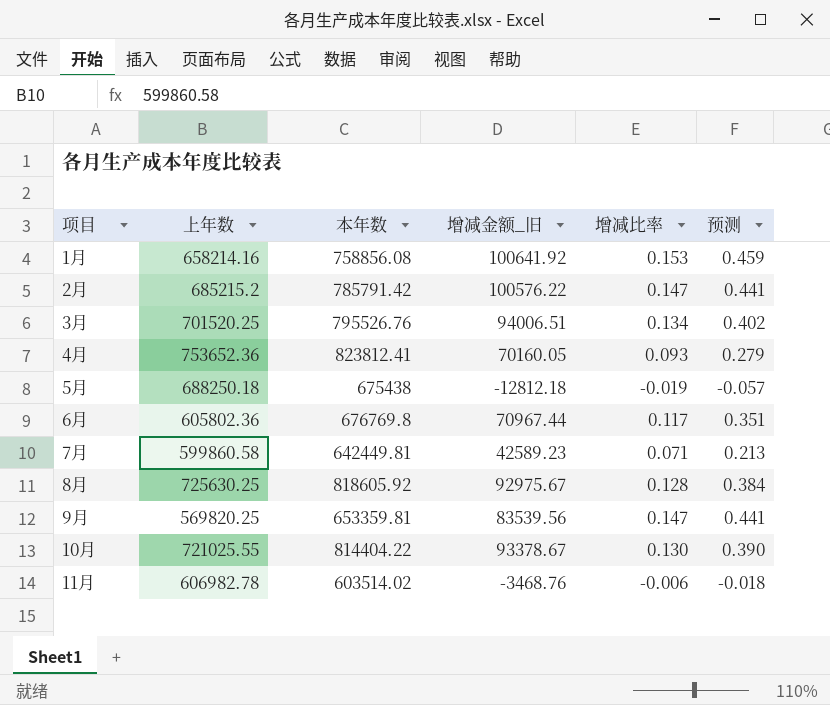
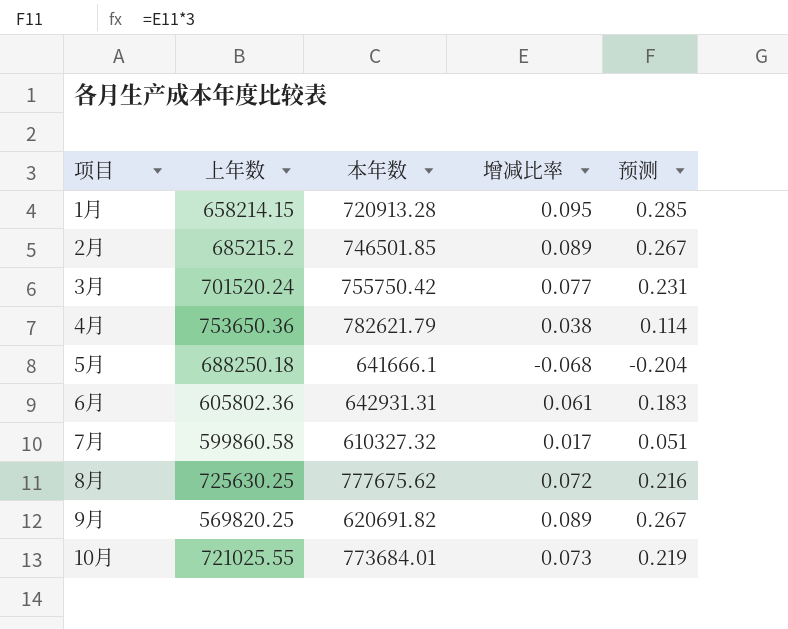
column 增减金额_旧 | formula: [本年数] - [上年数] -> none
row 11月: 606982.78 | 603514.02 | -3468.76 | -0.006 | -0.018 -> none
1月 | 上年数: 658214.16 -> 658214.15
1月 | 本年数: 758856.08 -> 720913.28
1月 | 增减比率: 0.153 -> 0.095
1月 | 预测: 0.459 -> 0.285
2月 | 本年数: 785791.42 -> 746501.85
2月 | 增减比率: 0.147 -> 0.089
2月 | 预测: 0.441 -> 0.267
3月 | 上年数: 701520.25 -> 701520.24
3月 | 本年数: 795526.76 -> 755750.42
3月 | 增减比率: 0.134 -> 0.077
3月 | 预测: 0.402 -> 0.231
4月 | 上年数: 753652.36 -> 753650.36
4月 | 本年数: 823812.41 -> 782621.79
4月 | 增减比率: 0.093 -> 0.038
4月 | 预测: 0.279 -> 0.114
5月 | 本年数: 675438 -> 641666.1
5月 | 增减比率: -0.019 -> -0.068
5月 | 预测: -0.057 -> -0.204
6月 | 本年数: 676769.8 -> 642931.31
6月 | 增减比率: 0.117 -> 0.061
6月 | 预测: 0.351 -> 0.183
7月 | 本年数: 642449.81 -> 610327.32
7月 | 增减比率: 0.071 -> 0.017
7月 | 预测: 0.213 -> 0.051
8月 | 本年数: 818605.92 -> 777675.62
8月 | 增减比率: 0.128 -> 0.072
8月 | 预测: 0.384 -> 0.216
9月 | 本年数: 653359.81 -> 620691.82
9月 | 增减比率: 0.147 -> 0.089
9月 | 预测: 0.441 -> 0.267
10月 | 本年数: 814404.22 -> 773684.01
10月 | 增减比率: 0.130 -> 0.073
10月 | 预测: 0.390 -> 0.219

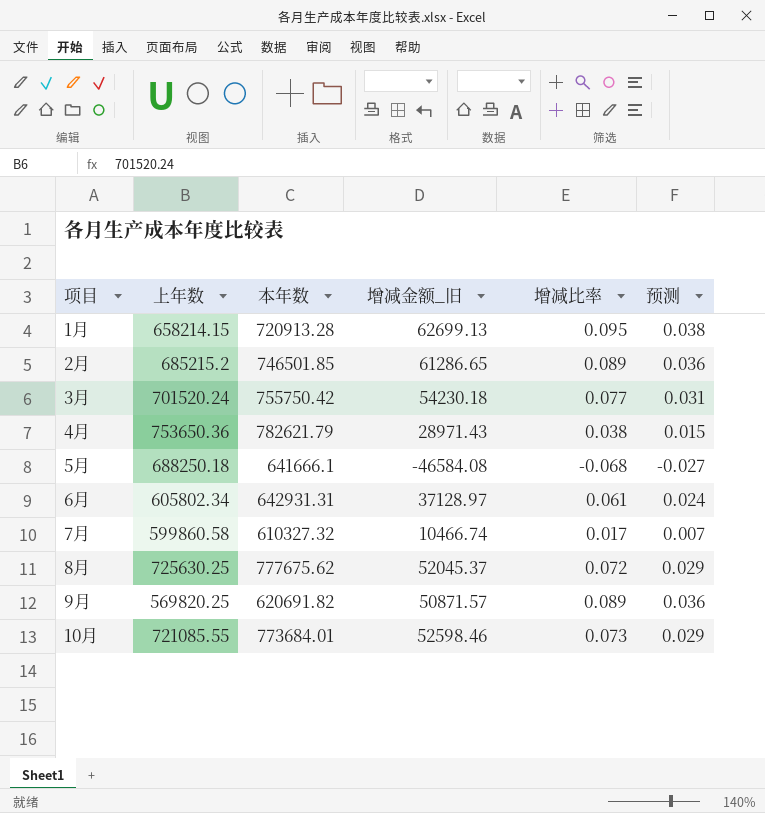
column 增减金额_旧 | formula: none -> [本年数] - [上年数]
column 预测 | formula: [增减比率] * 3 -> [增减比率] * 0.4
6月 | 上年数: 605802.36 -> 605802.34
10月 | 上年数: 721025.55 -> 721085.55

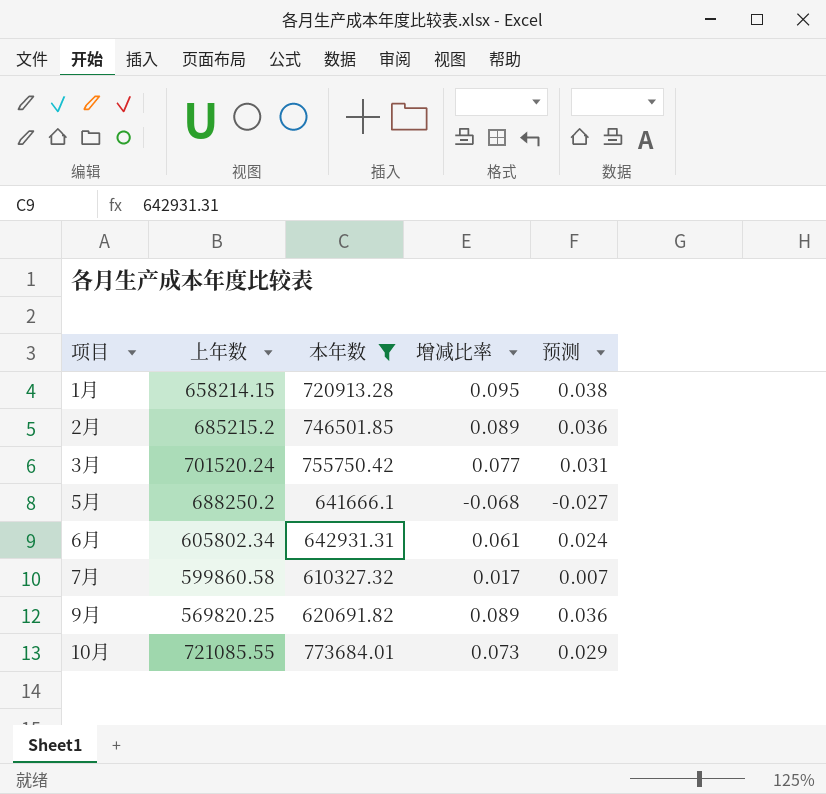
filter: none -> 本年数 <= 773684.01
column 增减金额_旧 | formula: [本年数] - [上年数] -> none
5月 | 上年数: 688250.18 -> 688250.2

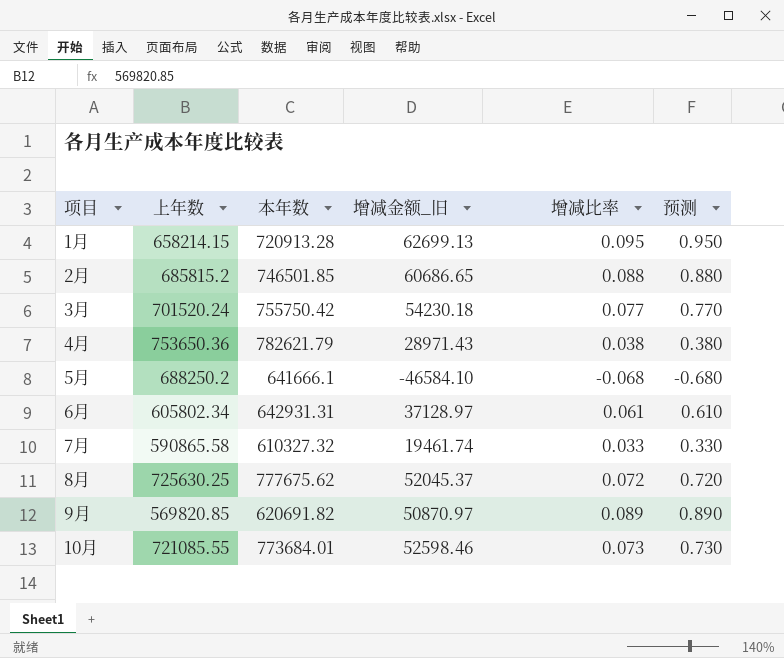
filter: 本年数 <= 773684.01 -> none
column 增减金额_旧 | formula: none -> [本年数] - [上年数]
column 预测 | formula: [增减比率] * 0.4 -> [增减比率] * 10
2月 | 上年数: 685215.2 -> 685815.2
2月 | 增减比率: 0.089 -> 0.088
7月 | 上年数: 599860.58 -> 590865.58
7月 | 增减比率: 0.017 -> 0.033
9月 | 上年数: 569820.25 -> 569820.85

